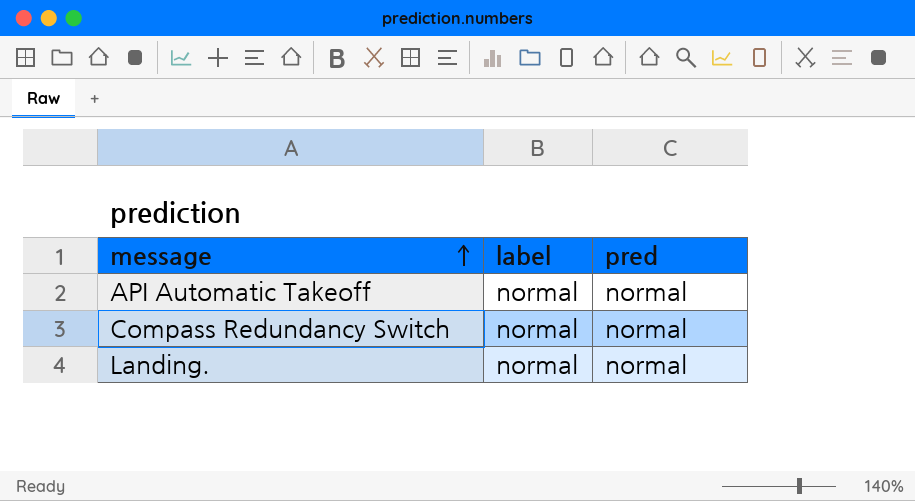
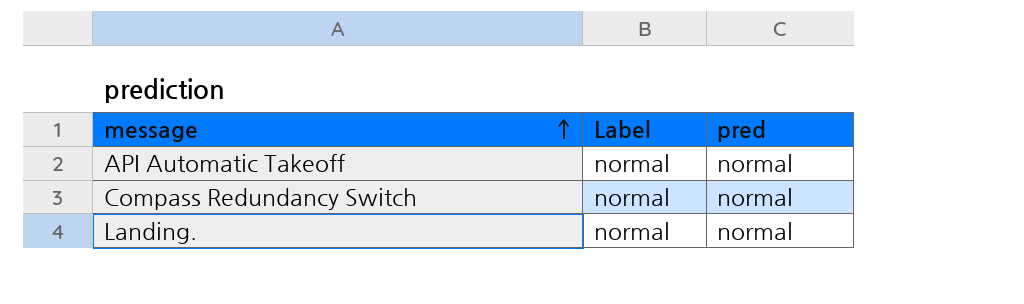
column name: label -> Label

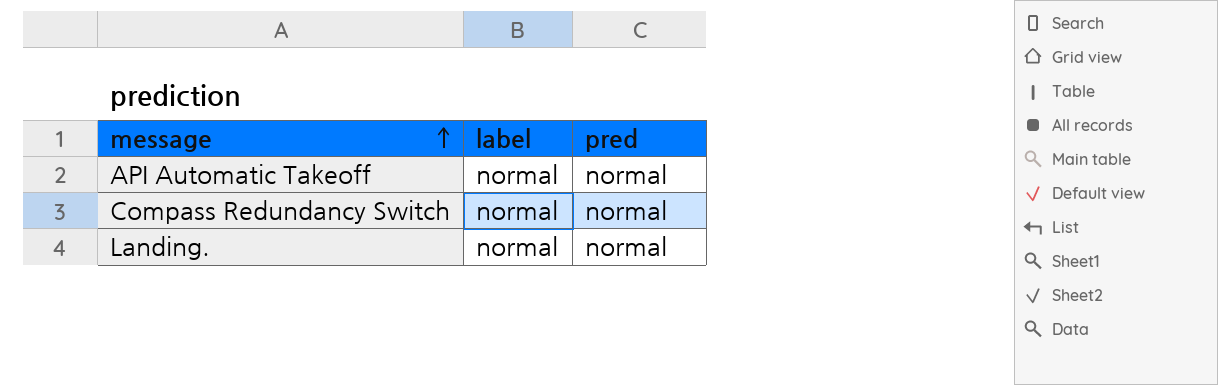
column name: Label -> label

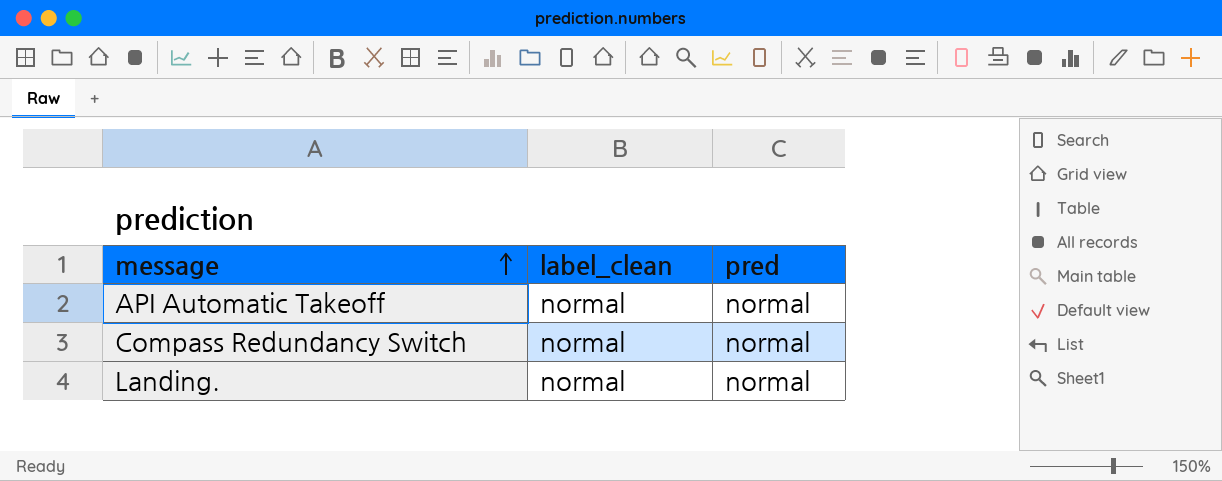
column name: label -> label_clean

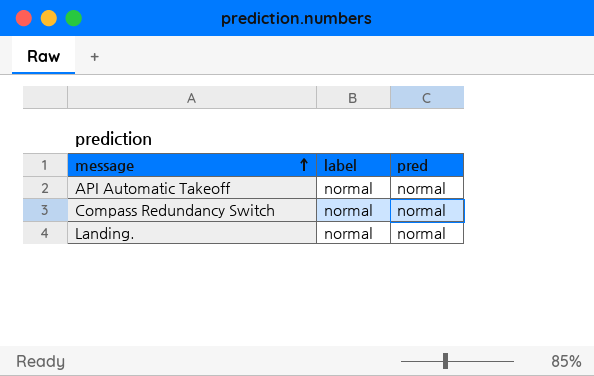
column name: label_clean -> label

